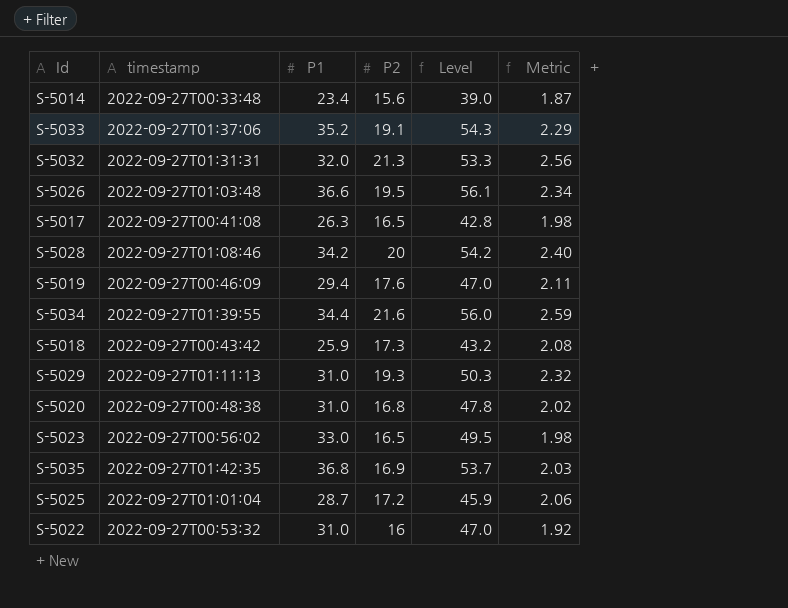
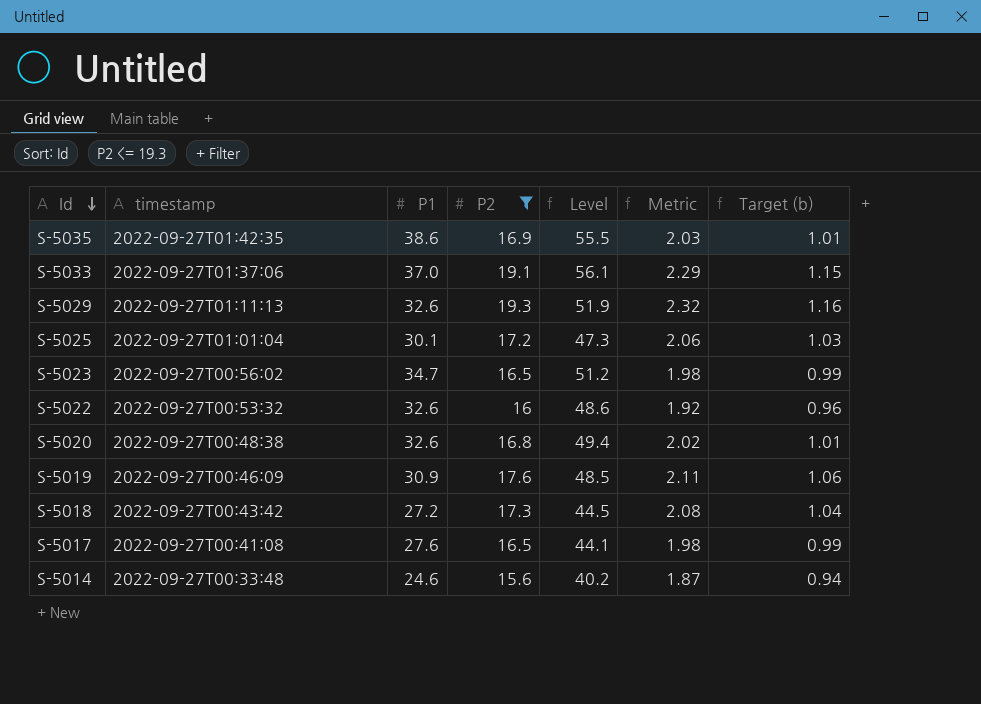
filter: none -> P2 <= 19.3
row order: none -> Id descending
column Target (b) | formula: none -> [P2] * 0.06
S-5035 | P1: 36.8 -> 38.6
S-5035 | Level: 53.7 -> 55.5
S-5033 | P1: 35.2 -> 37.0
S-5033 | Level: 54.3 -> 56.1
S-5029 | P1: 31.0 -> 32.6
S-5029 | Level: 50.3 -> 51.9
S-5025 | P1: 28.7 -> 30.1
S-5025 | Level: 45.9 -> 47.3
S-5023 | P1: 33.0 -> 34.7
S-5023 | Level: 49.5 -> 51.2
S-5022 | P1: 31.0 -> 32.6
S-5022 | Level: 47.0 -> 48.6
S-5020 | P1: 31.0 -> 32.6
S-5020 | Level: 47.8 -> 49.4
S-5019 | P1: 29.4 -> 30.9
S-5019 | Level: 47.0 -> 48.5
S-5018 | P1: 25.9 -> 27.2
S-5018 | Level: 43.2 -> 44.5
S-5017 | P1: 26.3 -> 27.6
S-5017 | Level: 42.8 -> 44.1
S-5014 | P1: 23.4 -> 24.6
S-5014 | Level: 39.0 -> 40.2

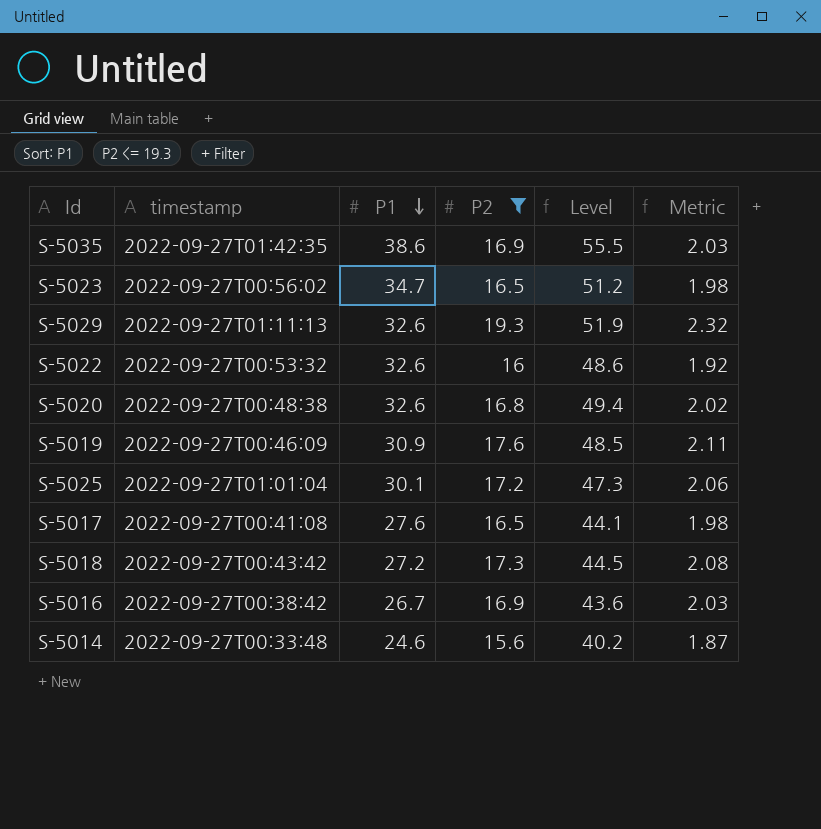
row order: Id descending -> P1 descending
column Target (b) | formula: [P2] * 0.06 -> none
row S-5033: 2022-09-27T01:37:06 | 37.0 | 19.1 | 56.1 | 2.29 | 1.15 -> none
row S-5016: none -> 2022-09-27T00:38:42 | 26.7 | 16.9 | 43.6 | 2.03

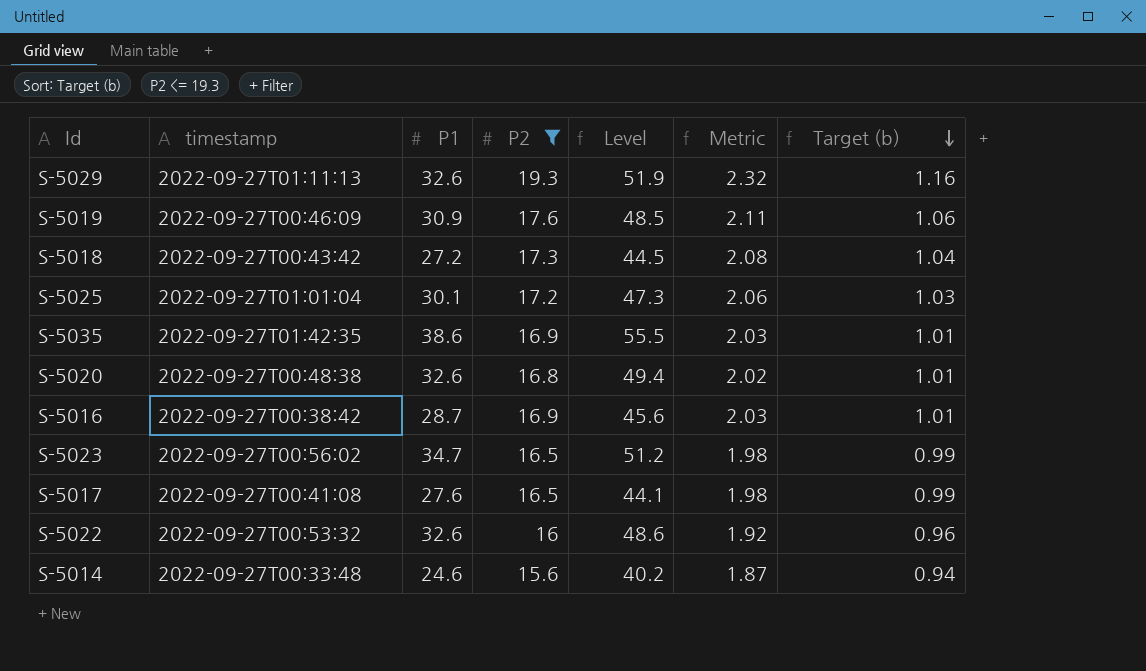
row order: P1 descending -> Target (b) descending
column Target (b) | formula: none -> [P2] * 0.06
S-5016 | P1: 26.7 -> 28.7
S-5016 | Level: 43.6 -> 45.6

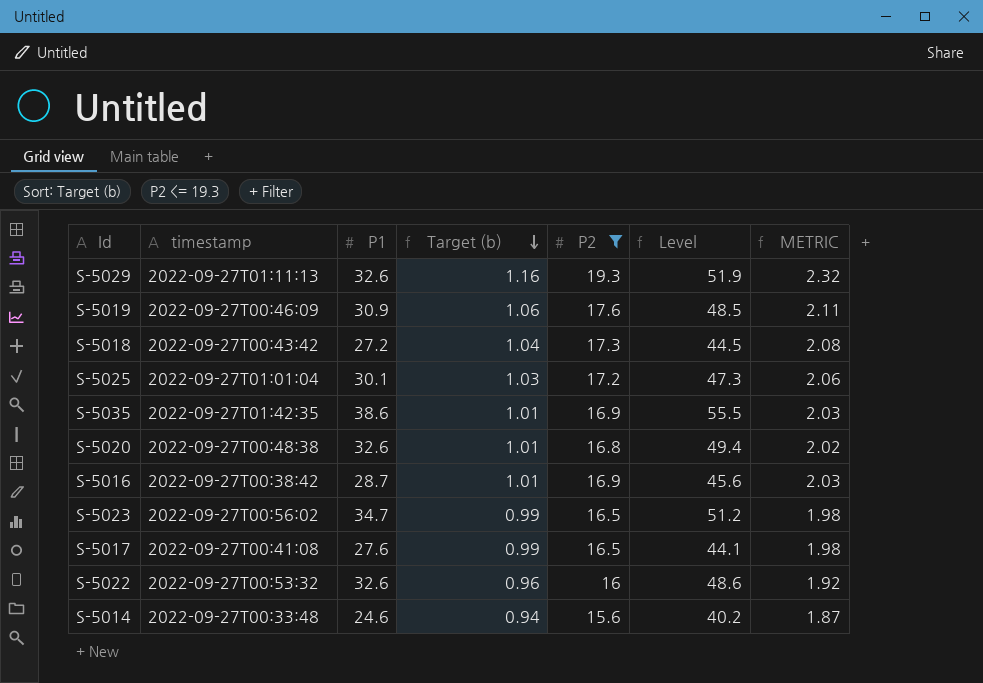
column Target (b) | position: 7 -> 4
column name: Metric -> METRIC

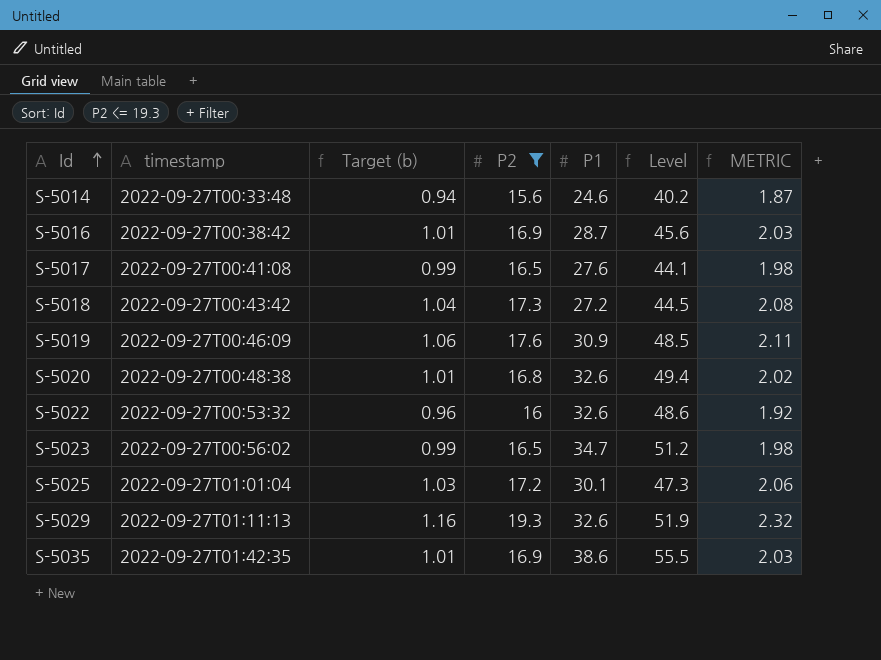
row order: Target (b) descending -> Id ascending
column P1 | position: 3 -> 5

